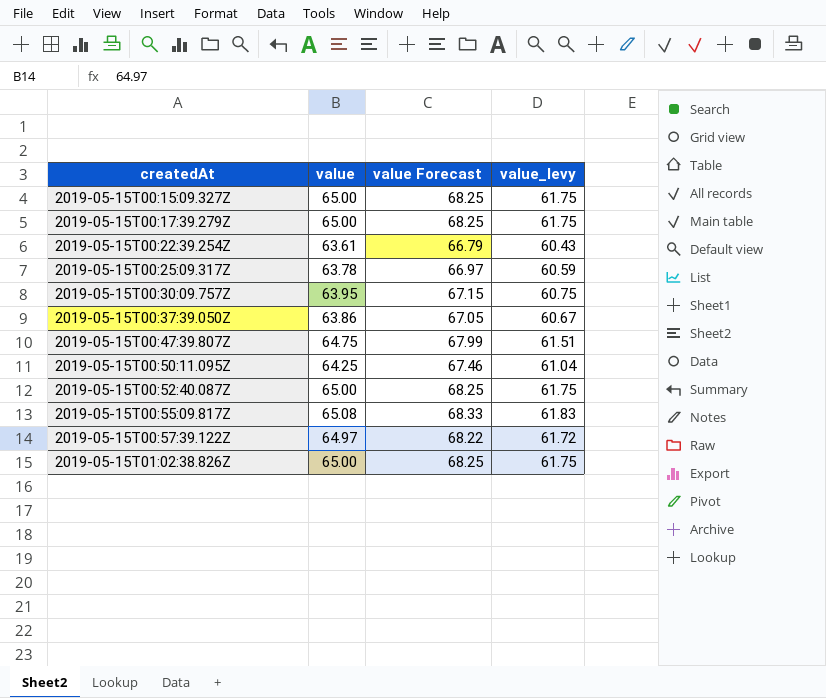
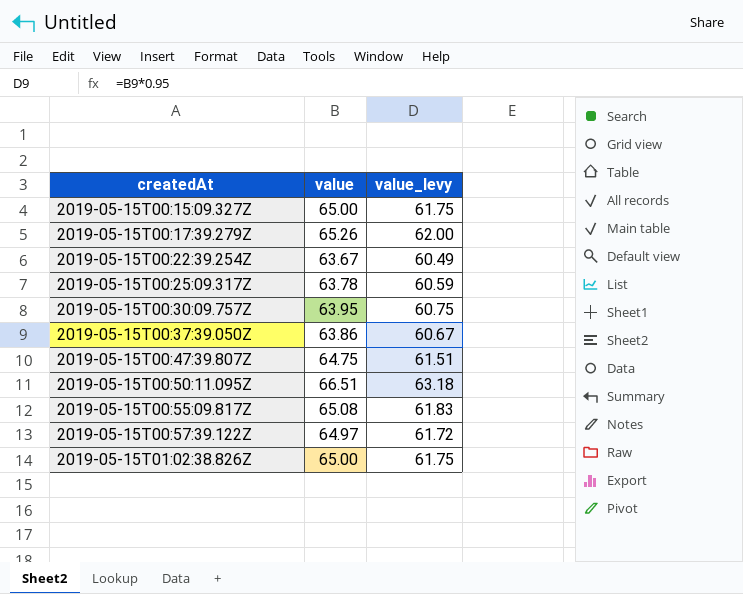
column value Forecast | formula: [value] * 1.05 -> none
row 2019-05-15T00:52:40.087Z: 65.00 | 68.25 | 61.75 -> none
2019-05-15T00:17:39.279Z | value: 65.00 -> 65.26
2019-05-15T00:17:39.279Z | value_levy: 61.75 -> 62.00
2019-05-15T00:22:39.254Z | value: 63.61 -> 63.67
2019-05-15T00:22:39.254Z | value_levy: 60.43 -> 60.49
2019-05-15T00:50:11.095Z | value: 64.25 -> 66.51
2019-05-15T00:50:11.095Z | value_levy: 61.04 -> 63.18

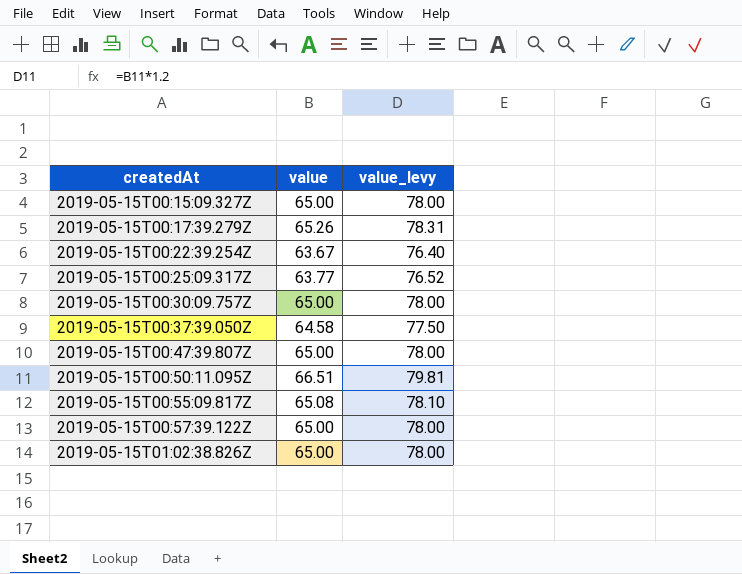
column value_levy | formula: [value] * 0.95 -> [value] * 1.2
2019-05-15T00:25:09.317Z | value: 63.78 -> 63.77
2019-05-15T00:30:09.757Z | value: 63.95 -> 65.00
2019-05-15T00:37:39.050Z | value: 63.86 -> 64.58
2019-05-15T00:47:39.807Z | value: 64.75 -> 65.00
2019-05-15T00:57:39.122Z | value: 64.97 -> 65.00

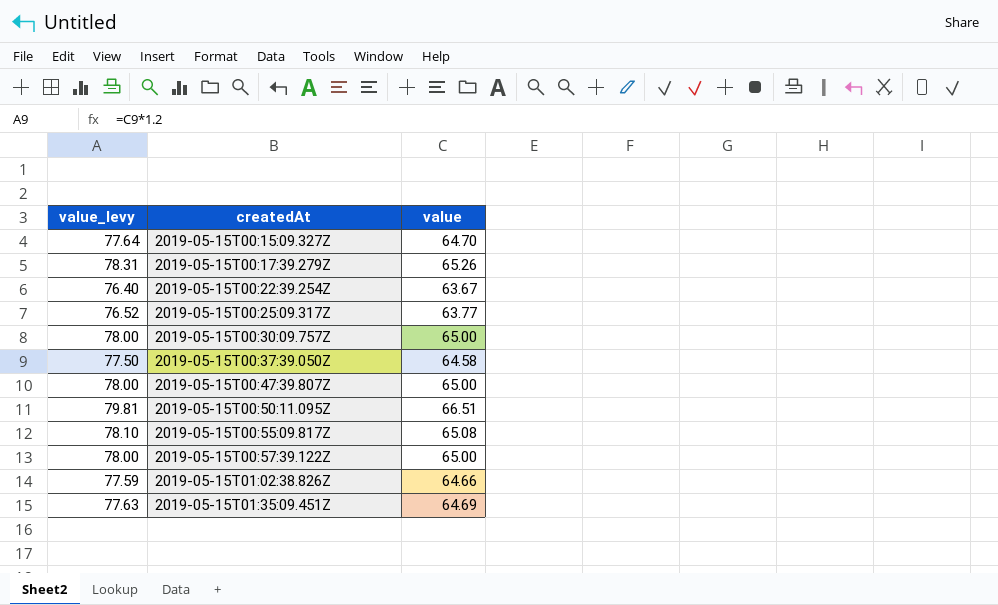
column value_levy | position: 3 -> 1
2019-05-15T00:15:09.327Z | value_levy: 78.00 -> 77.64
2019-05-15T00:15:09.327Z | value: 65.00 -> 64.70
2019-05-15T01:02:38.826Z | value_levy: 78.00 -> 77.59
2019-05-15T01:02:38.826Z | value: 65.00 -> 64.66
row 2019-05-15T01:35:09.451Z: none -> 77.63 | 64.69

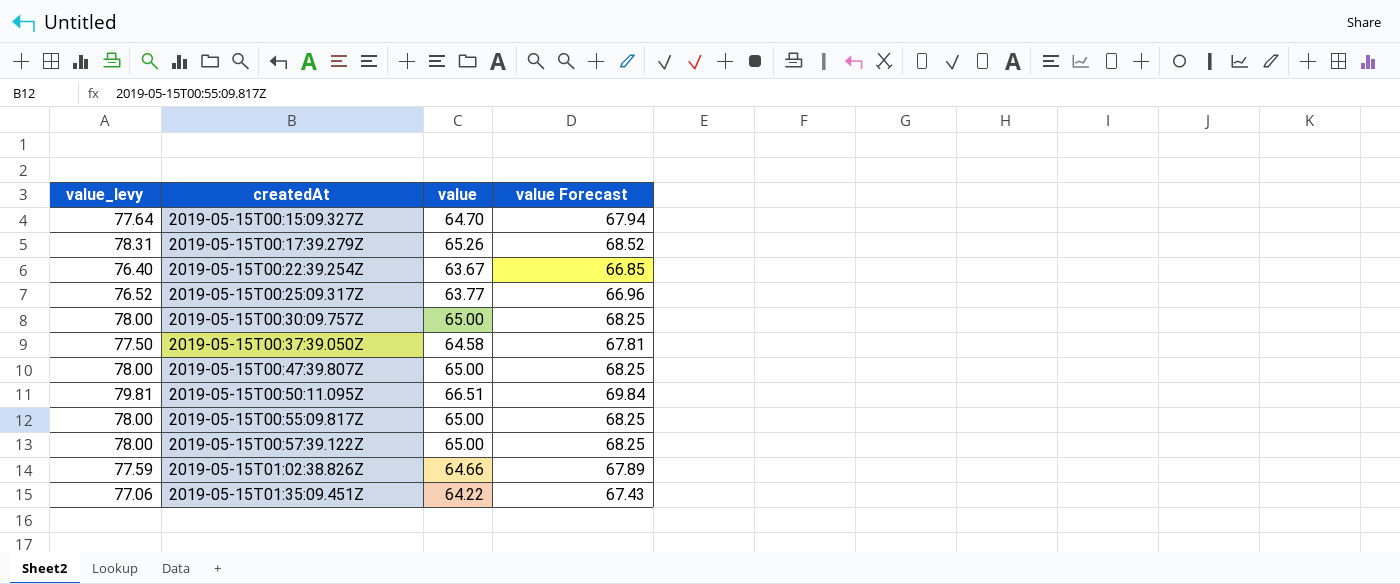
column value Forecast | formula: none -> [value] * 1.05
2019-05-15T00:55:09.817Z | value_levy: 78.10 -> 78.00
2019-05-15T00:55:09.817Z | value: 65.08 -> 65.00
2019-05-15T01:35:09.451Z | value_levy: 77.63 -> 77.06
2019-05-15T01:35:09.451Z | value: 64.69 -> 64.22

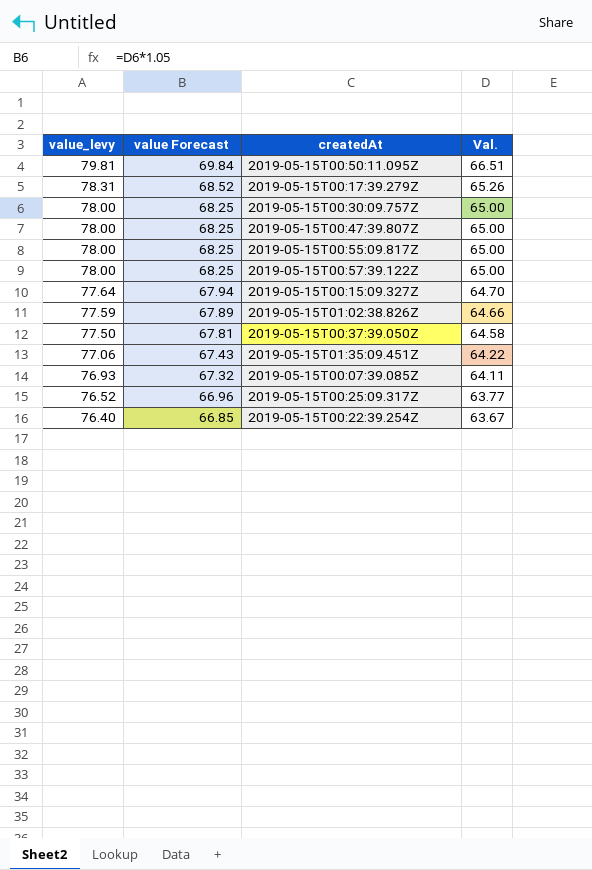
row order: createdAt ascending -> value_levy descending
column value Forecast | position: 4 -> 2
column name: value -> Val.
row 2019-05-15T00:07:39.085Z: none -> 76.93 | 67.32 | 64.11

